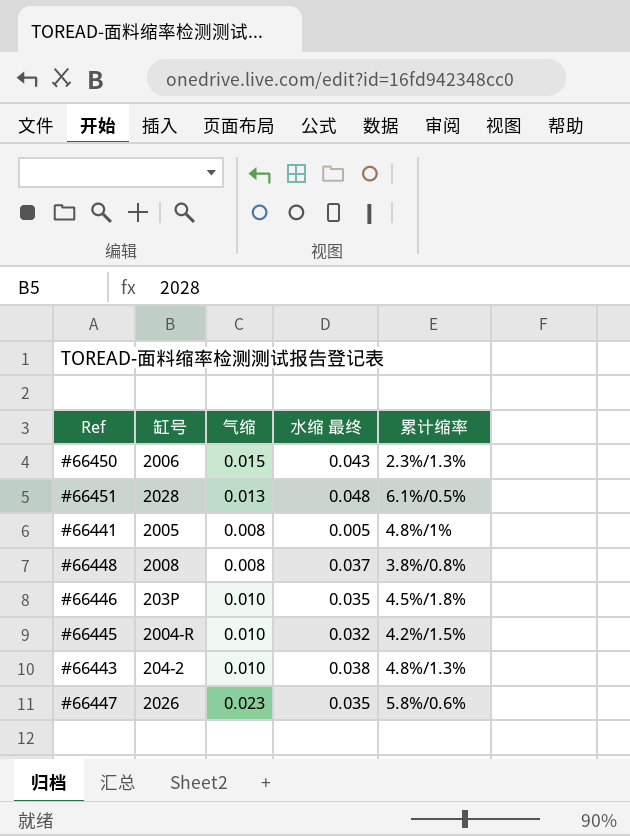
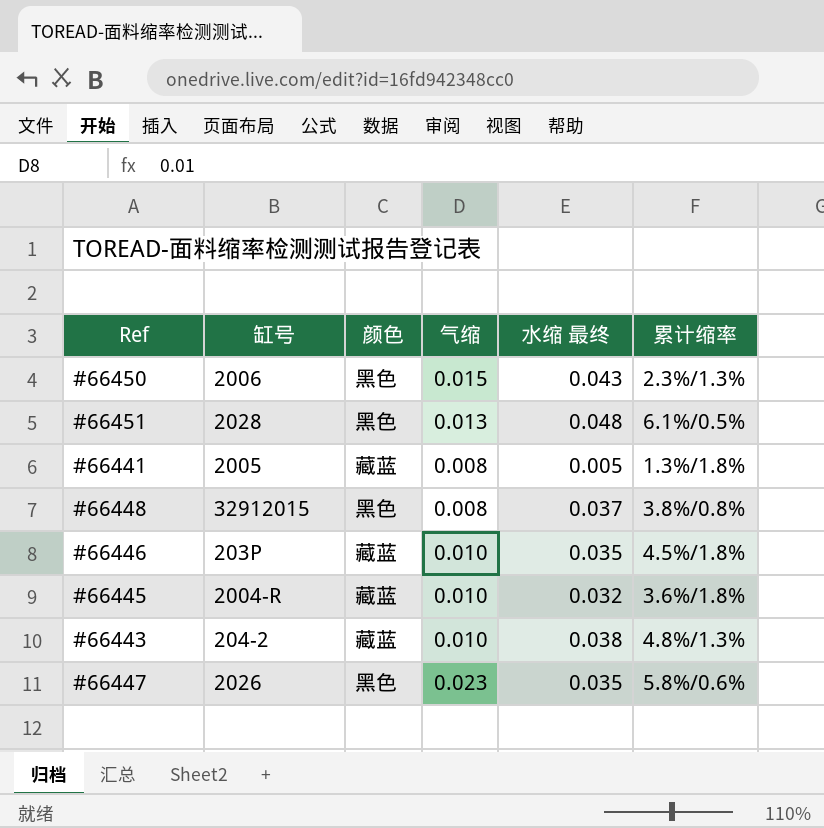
column 颜色 | position: none -> 3
#66441 | 累计缩率: 4.8%/1% -> 1.3%/1.8%
#66448 | 缸号: 2008 -> 32912015
#66445 | 累计缩率: 4.2%/1.5% -> 3.6%/1.8%

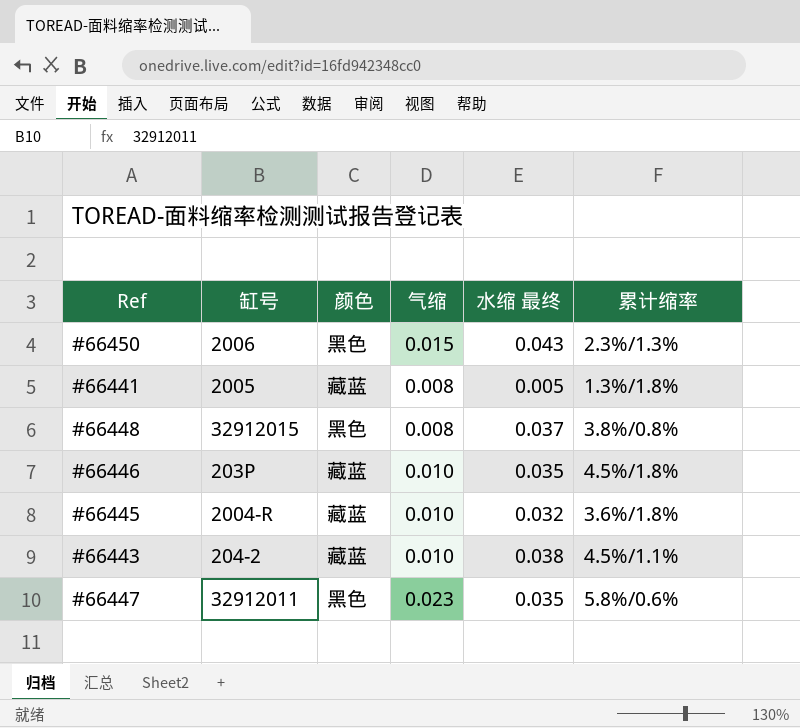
row #66451: 2028 | 黑色 | 0.013 | 0.048 | 6.1%/0.5% -> none
#66443 | 累计缩率: 4.8%/1.3% -> 4.5%/1.1%
#66447 | 缸号: 2026 -> 32912011

